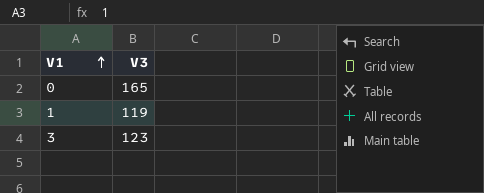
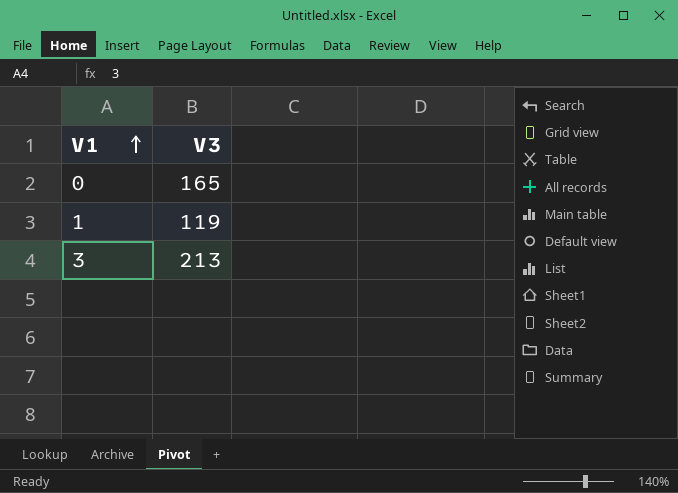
3 | V3: 123 -> 213

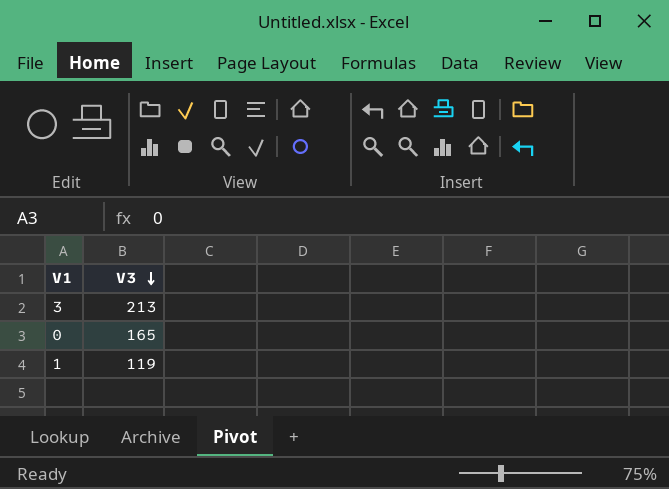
row order: V1 ascending -> V3 descending

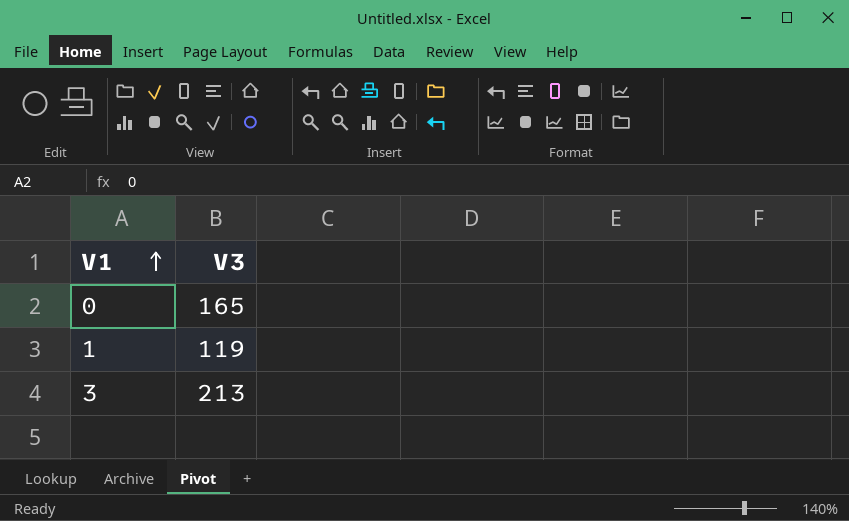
row order: V3 descending -> V1 ascending

